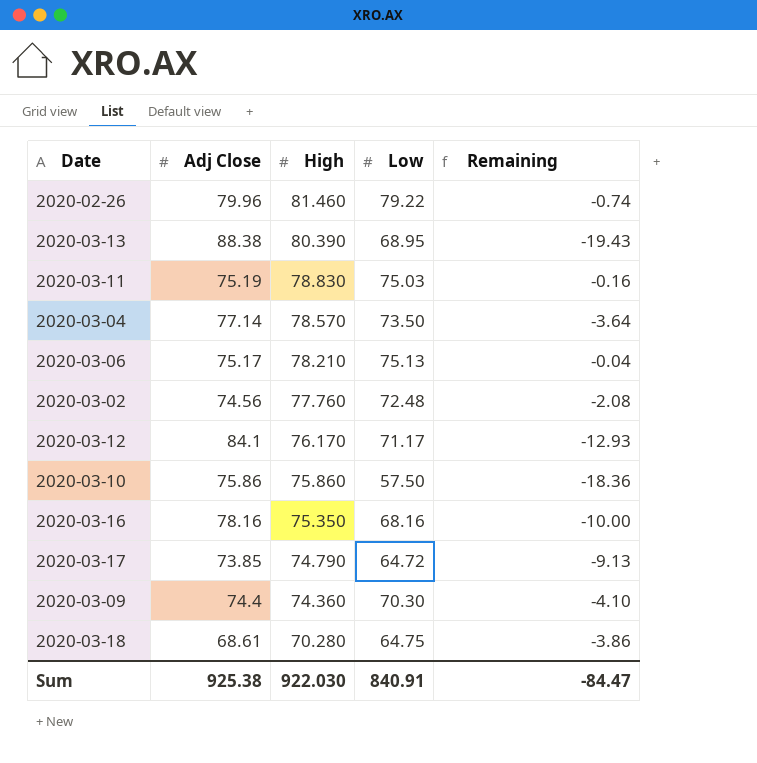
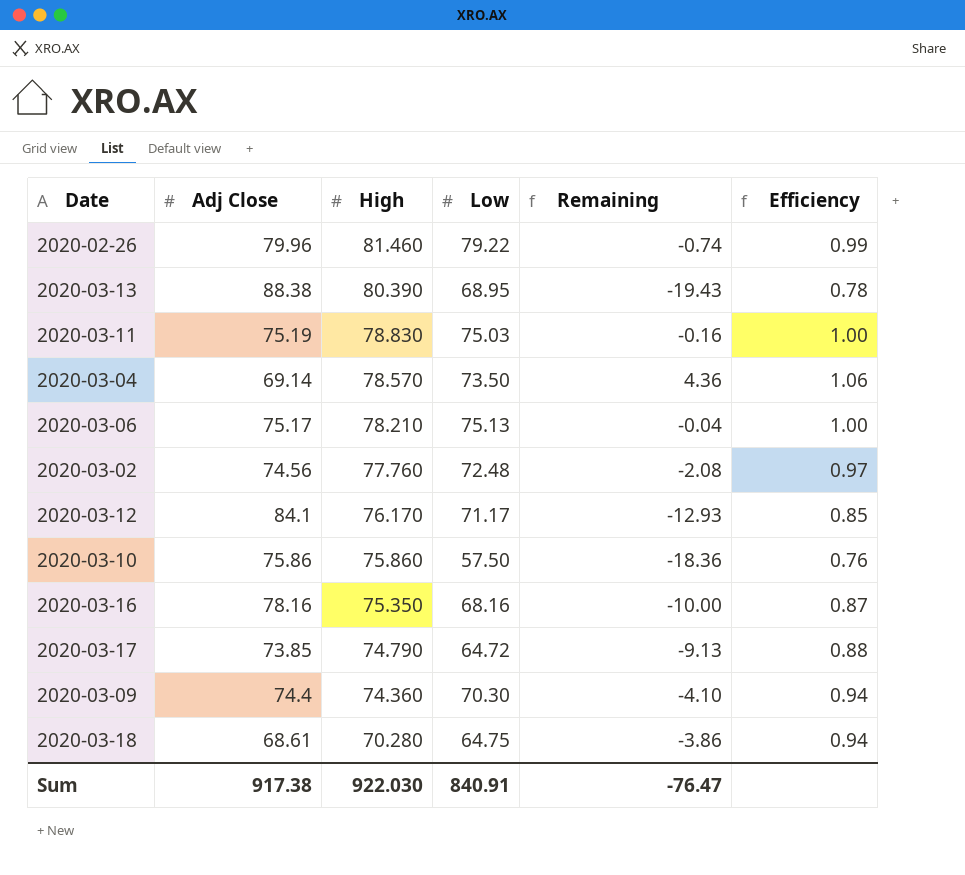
column Efficiency | formula: none -> [Low] / [Adj Close]
2020-03-04 | Adj Close: 77.14 -> 69.14
2020-03-04 | Remaining: -3.64 -> 4.36
Sum | Adj Close: 925.38 -> 917.38
Sum | Remaining: -84.47 -> -76.47

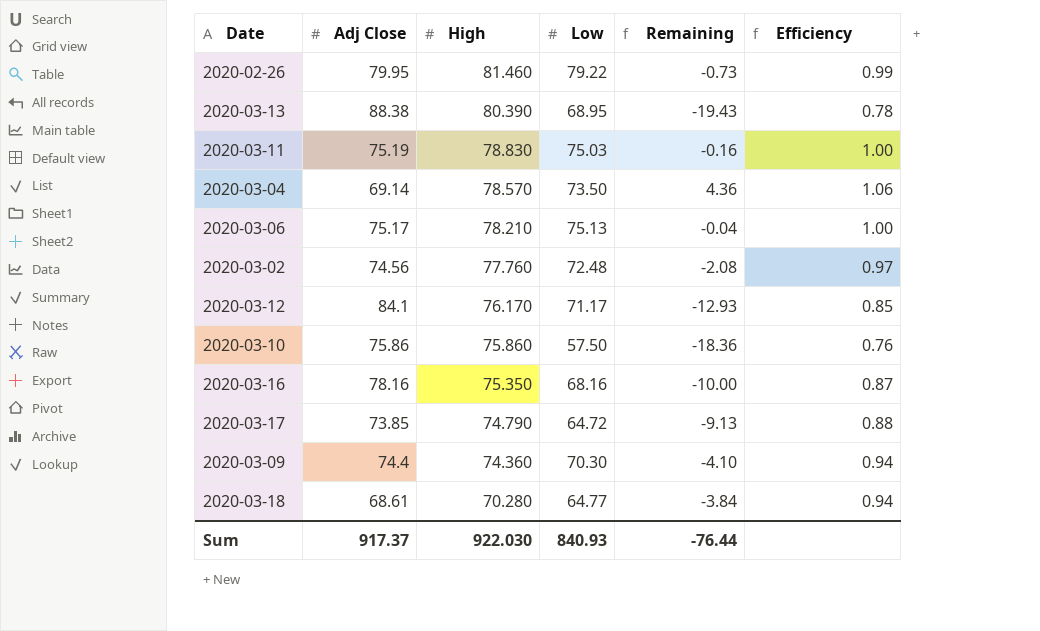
2020-02-26 | Adj Close: 79.96 -> 79.95
2020-02-26 | Remaining: -0.74 -> -0.73
2020-03-18 | Low: 64.75 -> 64.77
2020-03-18 | Remaining: -3.86 -> -3.84
Sum | Adj Close: 917.38 -> 917.37
Sum | Low: 840.91 -> 840.93
Sum | Remaining: -76.47 -> -76.44

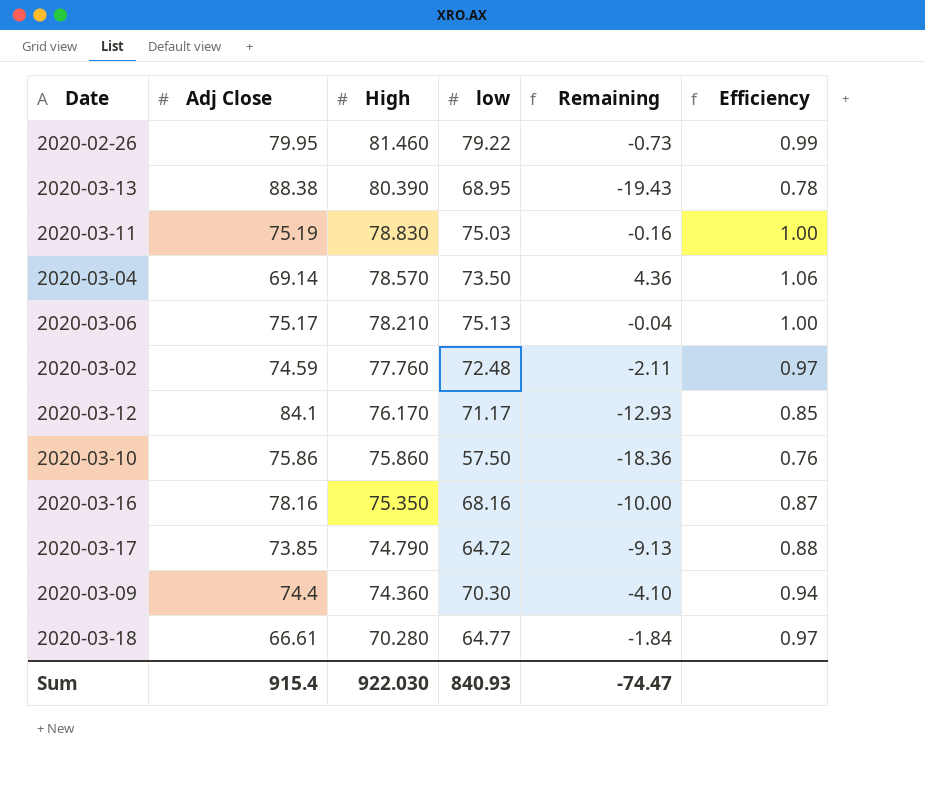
column name: Low -> low
2020-03-02 | Adj Close: 74.56 -> 74.59
2020-03-02 | Remaining: -2.08 -> -2.11
2020-03-18 | Adj Close: 68.61 -> 66.61
2020-03-18 | Remaining: -3.84 -> -1.84
2020-03-18 | Efficiency: 0.94 -> 0.97
Sum | Adj Close: 917.37 -> 915.4
Sum | Remaining: -76.44 -> -74.47

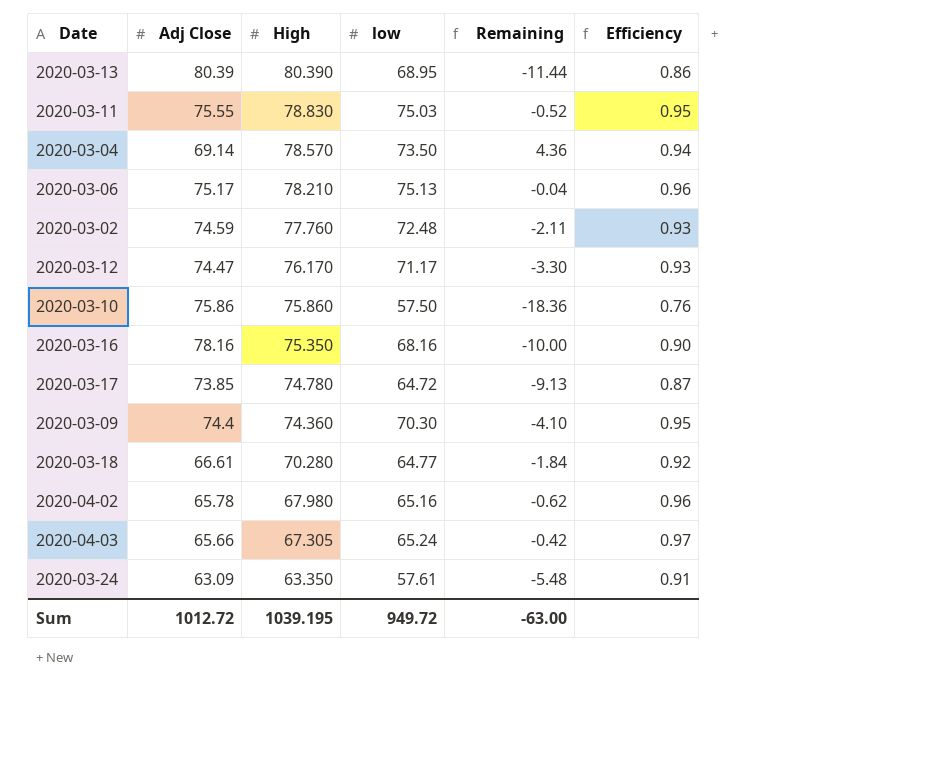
column Efficiency | formula: [low] / [Adj Close] -> [low] / [High]
row 2020-02-26: 79.95 | 81.460 | 79.22 | -0.73 | 0.99 -> none
2020-03-13 | Adj Close: 88.38 -> 80.39
2020-03-13 | Remaining: -19.43 -> -11.44
2020-03-11 | Adj Close: 75.19 -> 75.55
2020-03-11 | Remaining: -0.16 -> -0.52
2020-03-12 | Adj Close: 84.1 -> 74.47
2020-03-12 | Remaining: -12.93 -> -3.30
2020-03-17 | High: 74.790 -> 74.780
row 2020-04-02: none -> 65.78 | 67.980 | 65.16 | -0.62 | 0.96
row 2020-04-03: none -> 65.66 | 67.305 | 65.24 | -0.42 | 0.97
row 2020-03-24: none -> 63.09 | 63.350 | 57.61 | -5.48 | 0.91
Sum | Adj Close: 915.4 -> 1012.72
Sum | High: 922.030 -> 1039.195
Sum | low: 840.93 -> 949.72
Sum | Remaining: -74.47 -> -63.00

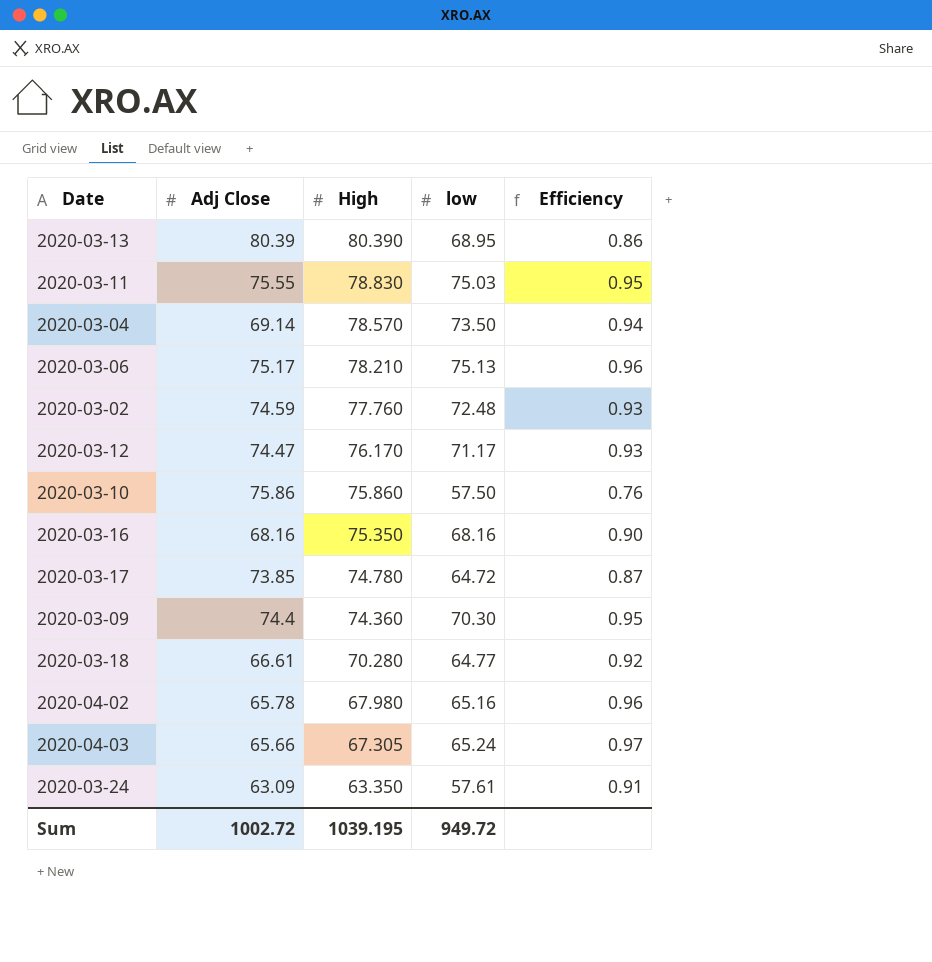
column Remaining | formula: [low] - [Adj Close] -> none
2020-03-16 | Adj Close: 78.16 -> 68.16
Sum | Adj Close: 1012.72 -> 1002.72

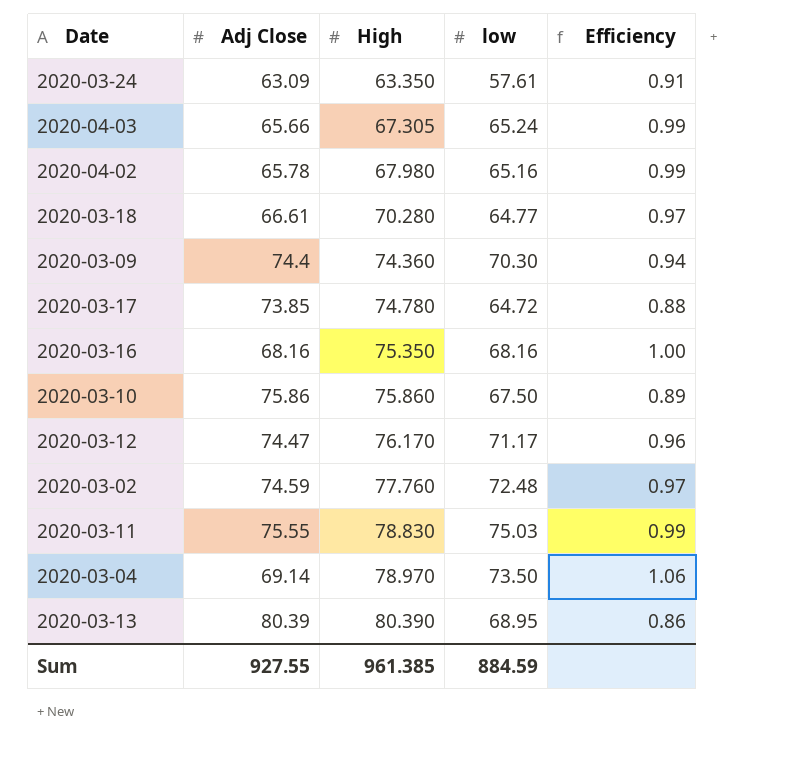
row order: High descending -> High ascending
column Efficiency | formula: [low] / [High] -> [low] / [Adj Close]
row 2020-03-06: 75.17 | 78.210 | 75.13 | 0.96 -> none
2020-03-10 | low: 57.50 -> 67.50
2020-03-04 | High: 78.570 -> 78.970
Sum | Adj Close: 1002.72 -> 927.55
Sum | High: 1039.195 -> 961.385
Sum | low: 949.72 -> 884.59

